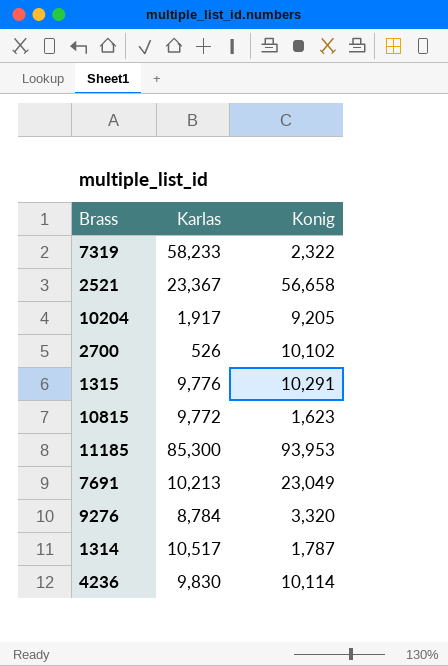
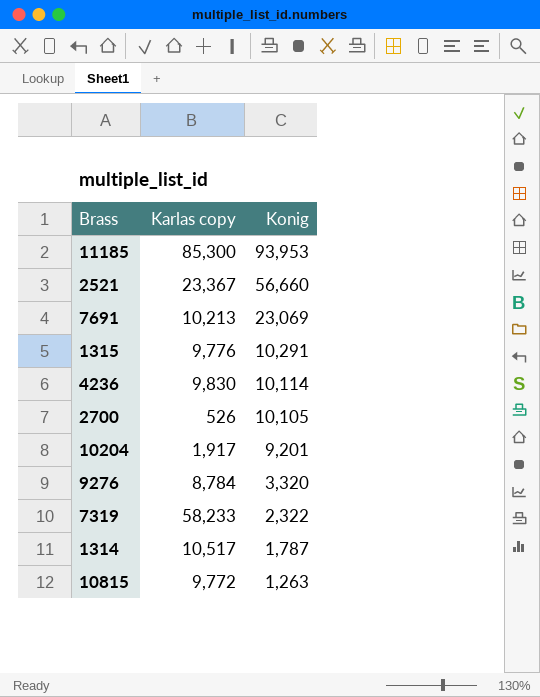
row order: none -> Konig descending
column name: Karlas -> Karlas copy
2521 | Konig: 56,658 -> 56,660
7691 | Konig: 23,049 -> 23,069
2700 | Konig: 10,102 -> 10,105
10204 | Konig: 9,205 -> 9,201
10815 | Konig: 1,623 -> 1,263

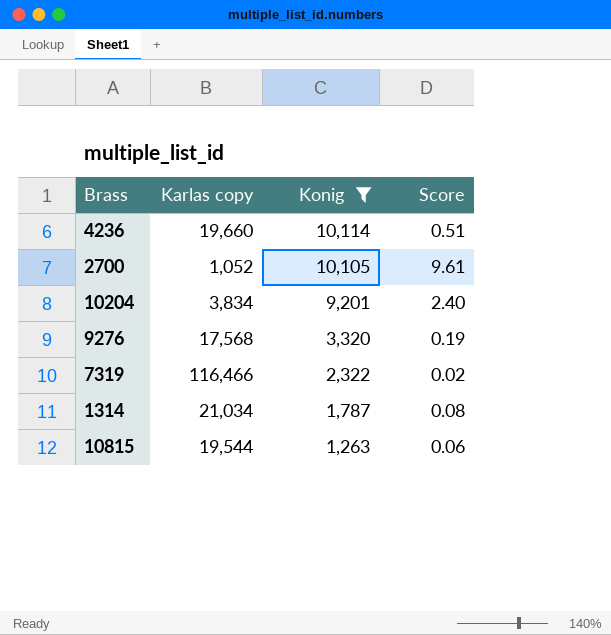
filter: none -> Konig <= 10,114
column Score | formula: none -> [Konig] / [Karlas copy]
4236 | Karlas copy: 9,830 -> 19,660
2700 | Karlas copy: 526 -> 1,052
10204 | Karlas copy: 1,917 -> 3,834
9276 | Karlas copy: 8,784 -> 17,568
7319 | Karlas copy: 58,233 -> 116,466
1314 | Karlas copy: 10,517 -> 21,034
10815 | Karlas copy: 9,772 -> 19,544

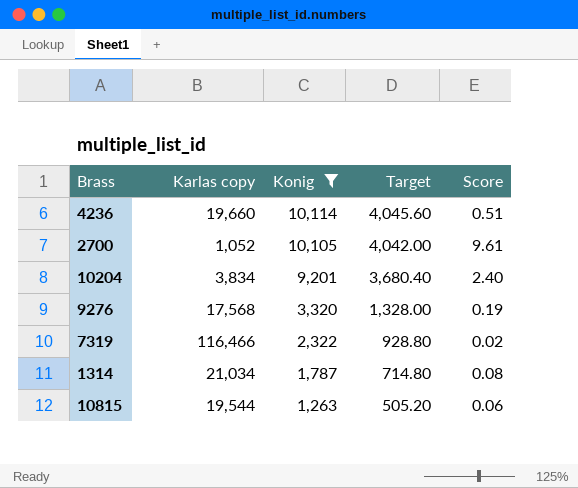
column Target | formula: none -> [Konig] * 0.4

